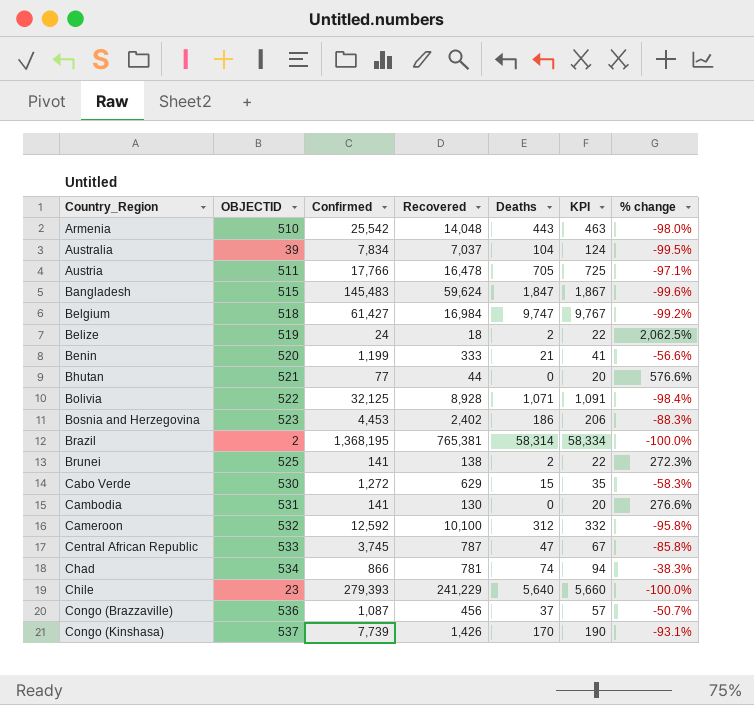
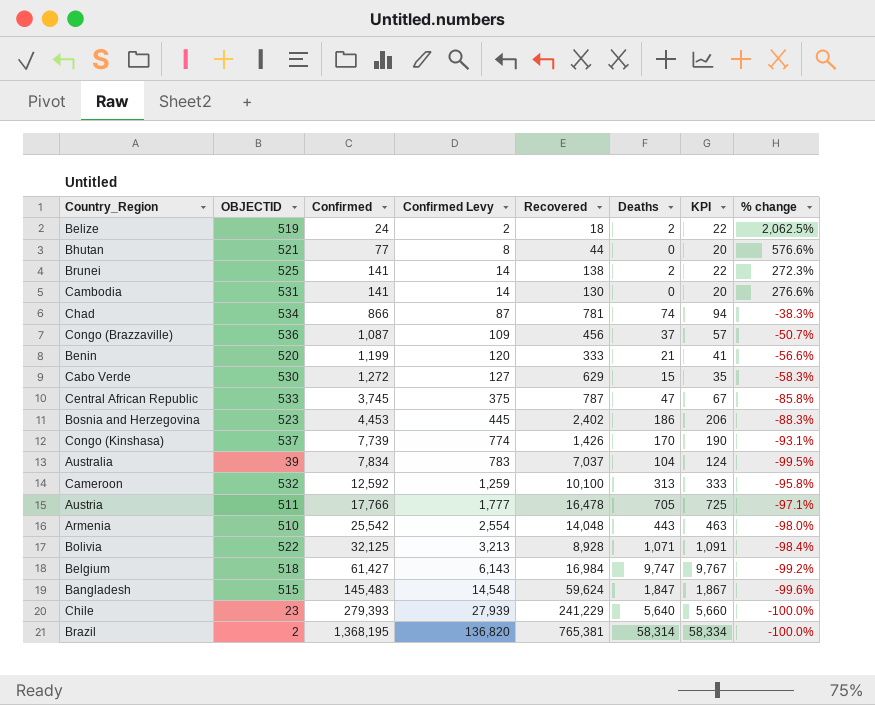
row order: Country_Region ascending -> Confirmed ascending
column Confirmed Levy | formula: none -> [Confirmed] * 0.1
Cameroon | Deaths: 312 -> 313
Cameroon | KPI: 332 -> 333

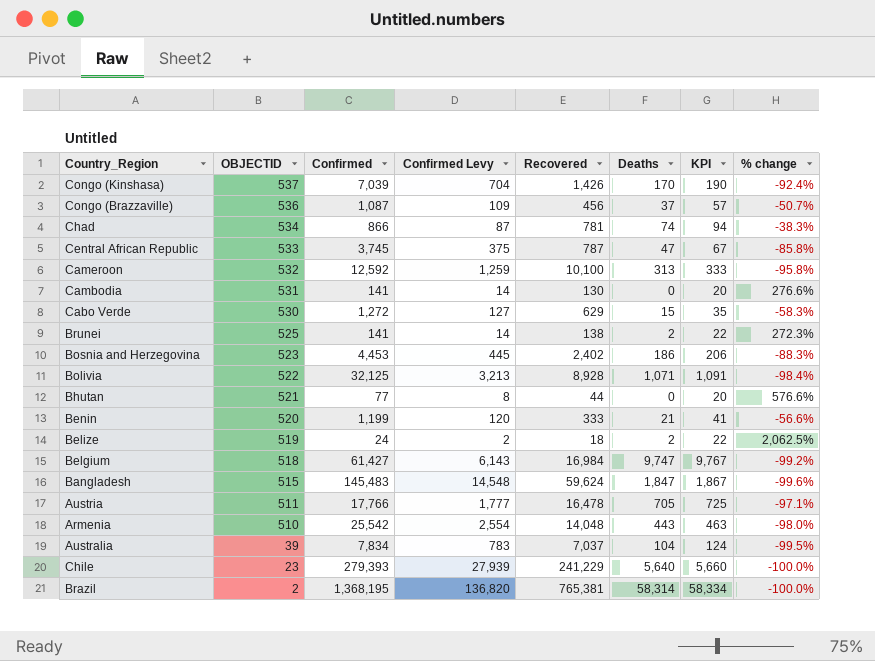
row order: Confirmed ascending -> OBJECTID descending
Congo (Kinshasa) | Confirmed: 7,739 -> 7,039
Congo (Kinshasa) | Confirmed Levy: 774 -> 704
Congo (Kinshasa) | % change: -93.1% -> -92.4%

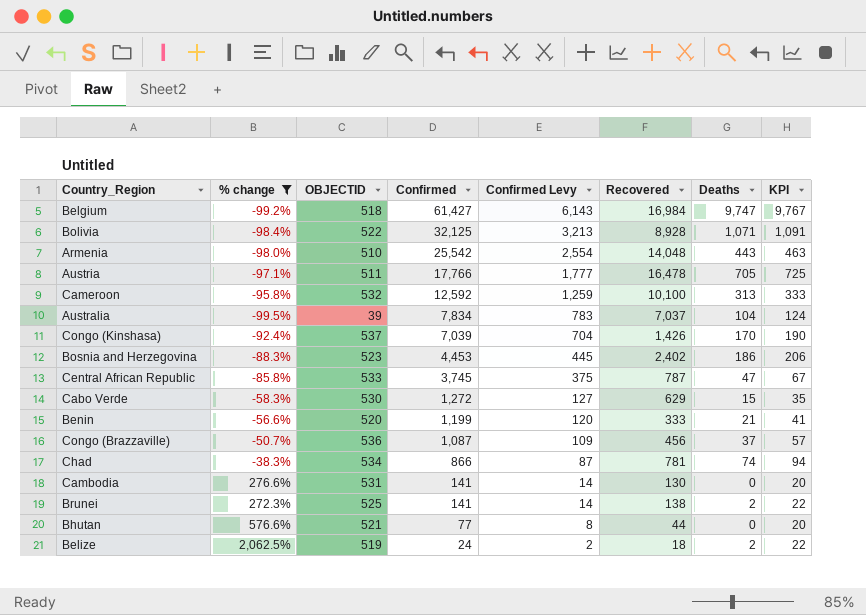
filter: none -> % change >= -99.5%
row order: OBJECTID descending -> Confirmed descending
column % change | position: 8 -> 2

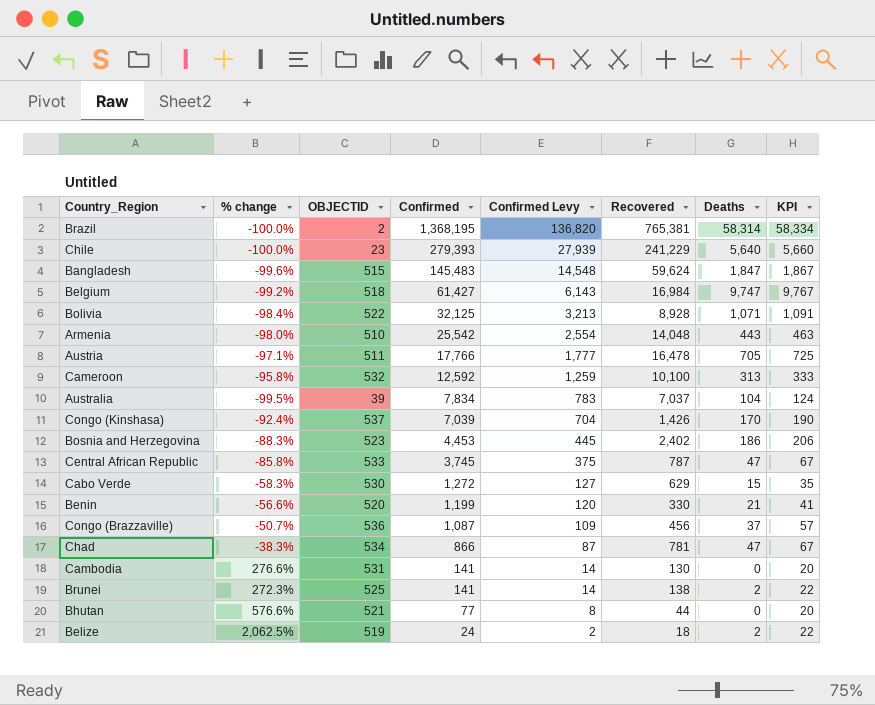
filter: % change >= -99.5% -> none
Benin | Recovered: 333 -> 330
Chad | Deaths: 74 -> 47
Chad | KPI: 94 -> 67

